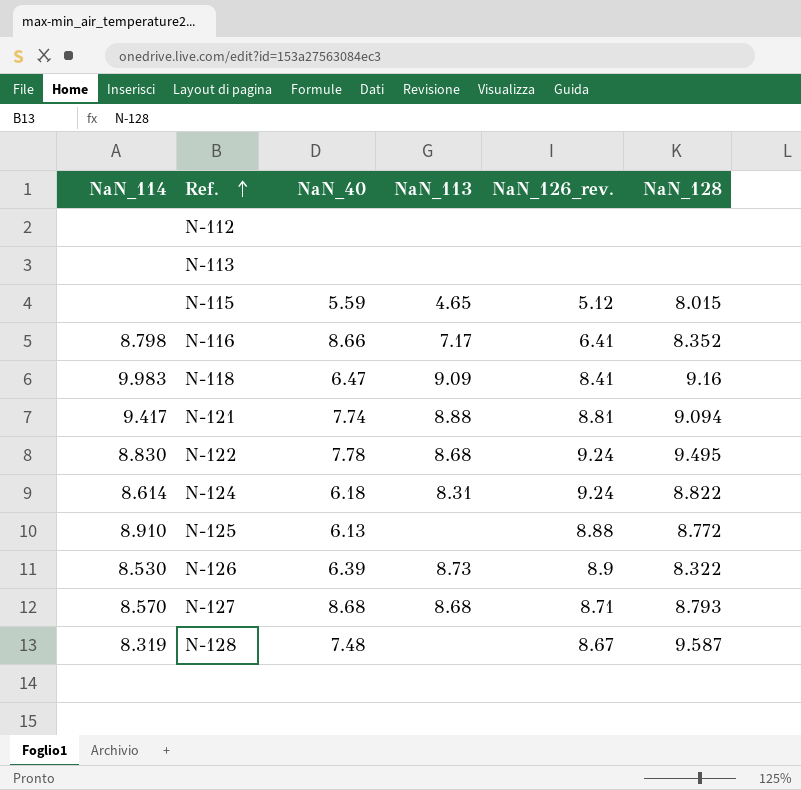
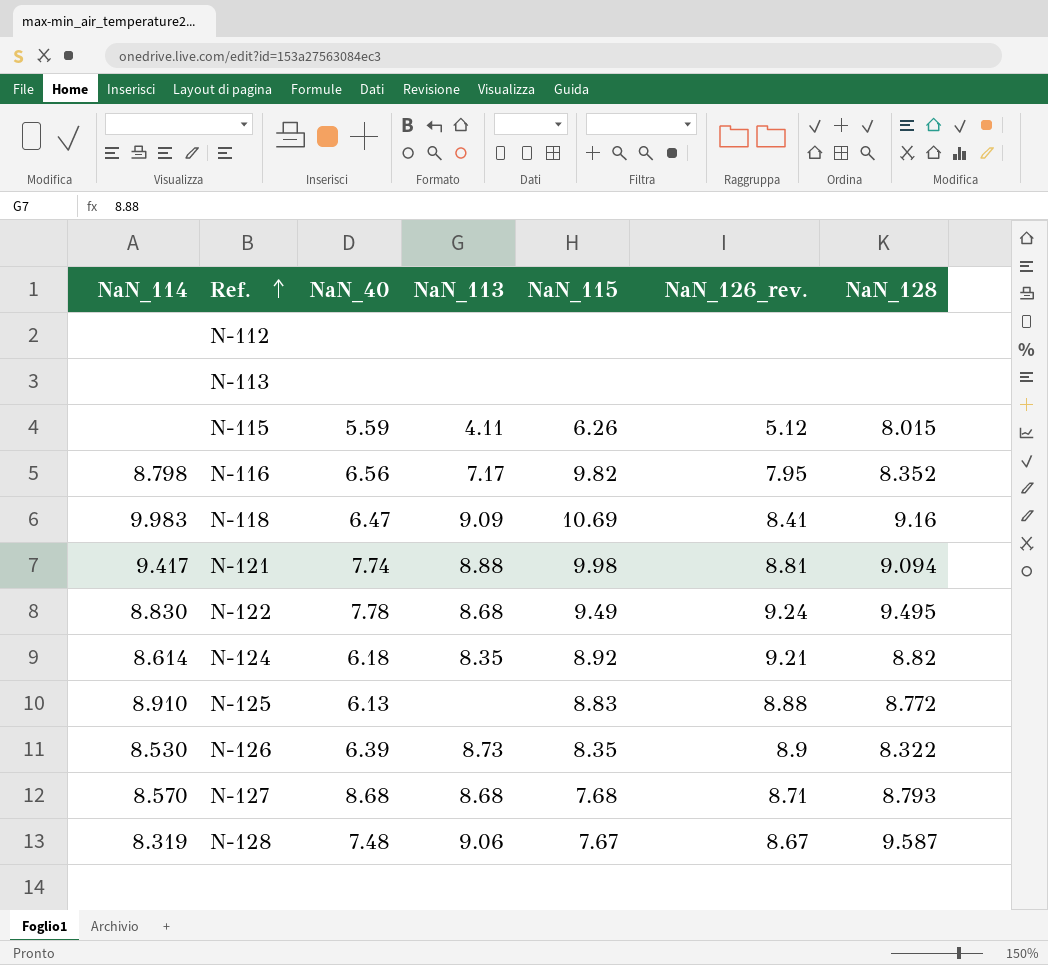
column NaN_115 | position: none -> 5
N-115 | NaN_113: 4.65 -> 4.11
N-116 | NaN_40: 8.66 -> 6.56
N-116 | NaN_126_rev.: 6.41 -> 7.95
N-124 | NaN_113: 8.31 -> 8.35
N-124 | NaN_126_rev.: 9.24 -> 9.21
N-124 | NaN_128: 8.822 -> 8.82
N-128 | NaN_113: none -> 9.06

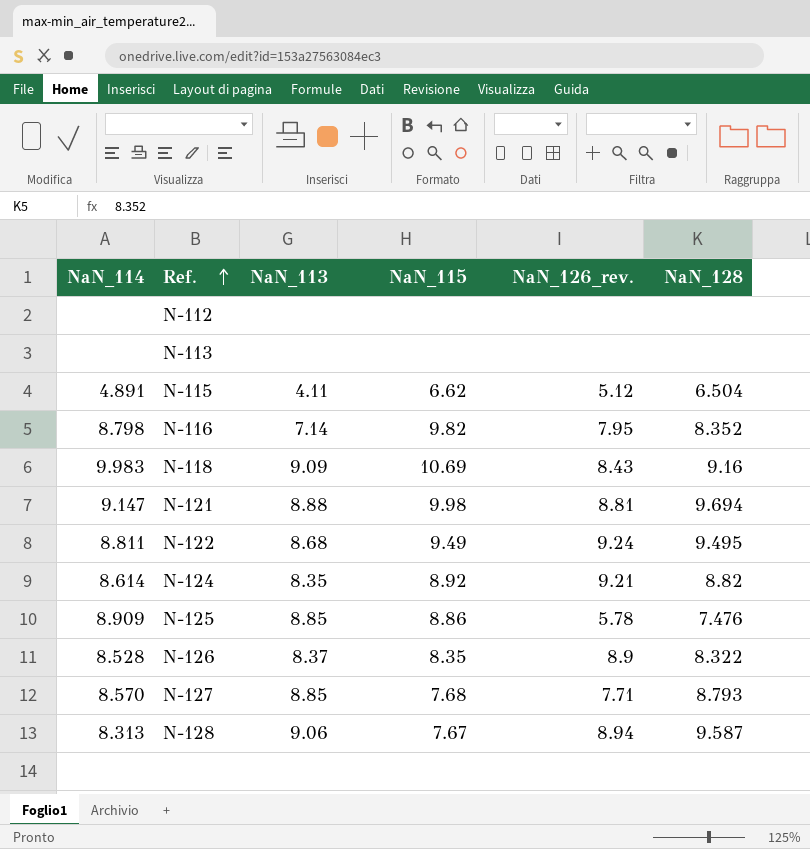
column NaN_40 | position: 3 -> none
N-115 | NaN_114: none -> 4.891
N-115 | NaN_115: 6.26 -> 6.62
N-115 | NaN_128: 8.015 -> 6.504
N-116 | NaN_113: 7.17 -> 7.14
N-118 | NaN_126_rev.: 8.41 -> 8.43
N-121 | NaN_114: 9.417 -> 9.147
N-121 | NaN_128: 9.094 -> 9.694
N-122 | NaN_114: 8.830 -> 8.811
N-125 | NaN_114: 8.910 -> 8.909
N-125 | NaN_113: none -> 8.85
N-125 | NaN_115: 8.83 -> 8.86
N-125 | NaN_126_rev.: 8.88 -> 5.78
N-125 | NaN_128: 8.772 -> 7.476
N-126 | NaN_114: 8.530 -> 8.528
N-126 | NaN_113: 8.73 -> 8.37
N-127 | NaN_113: 8.68 -> 8.85
N-127 | NaN_126_rev.: 8.71 -> 7.71
N-128 | NaN_114: 8.319 -> 8.313
N-128 | NaN_126_rev.: 8.67 -> 8.94

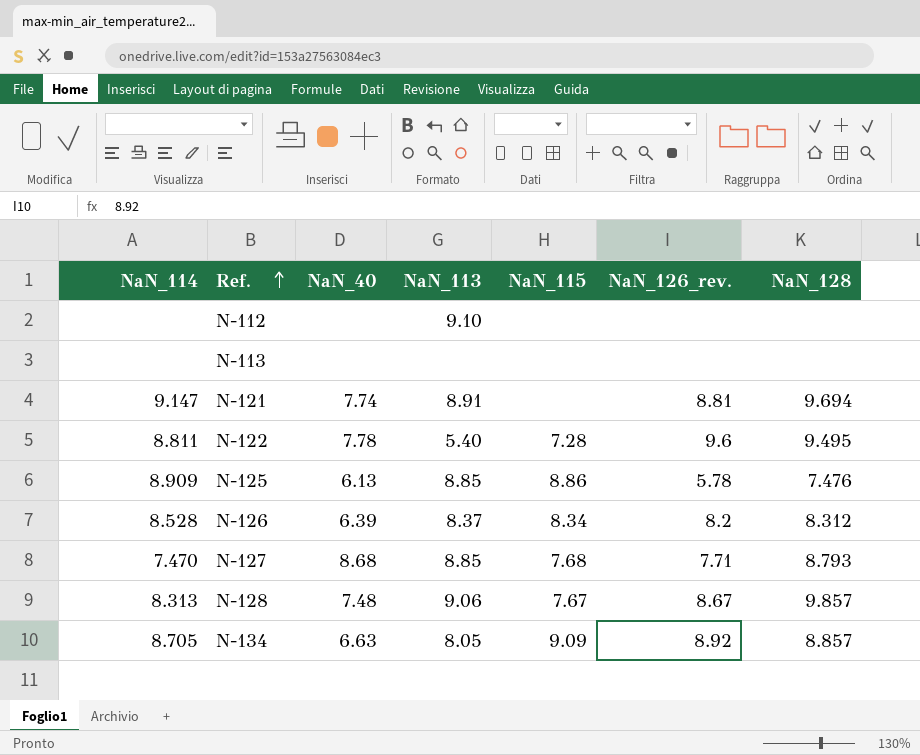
column NaN_40 | position: none -> 3
row N-115: 4.891 | 4.11 | 6.62 | 5.12 | 6.504 -> none
row N-116: 8.798 | 7.14 | 9.82 | 7.95 | 8.352 -> none
row N-118: 9.983 | 9.09 | 10.69 | 8.43 | 9.16 -> none
row N-124: 8.614 | 8.35 | 8.92 | 9.21 | 8.82 -> none
N-112 | NaN_113: none -> 9.10
N-121 | NaN_113: 8.88 -> 8.91
N-121 | NaN_115: 9.98 -> none
N-122 | NaN_113: 8.68 -> 5.40
N-122 | NaN_115: 9.49 -> 7.28
N-122 | NaN_126_rev.: 9.24 -> 9.6
N-126 | NaN_115: 8.35 -> 8.34
N-126 | NaN_126_rev.: 8.9 -> 8.2
N-126 | NaN_128: 8.322 -> 8.312
N-127 | NaN_114: 8.570 -> 7.470
N-128 | NaN_126_rev.: 8.94 -> 8.67
N-128 | NaN_128: 9.587 -> 9.857
row N-134: none -> 8.705 | 6.63 | 8.05 | 9.09 | 8.92 | 8.857

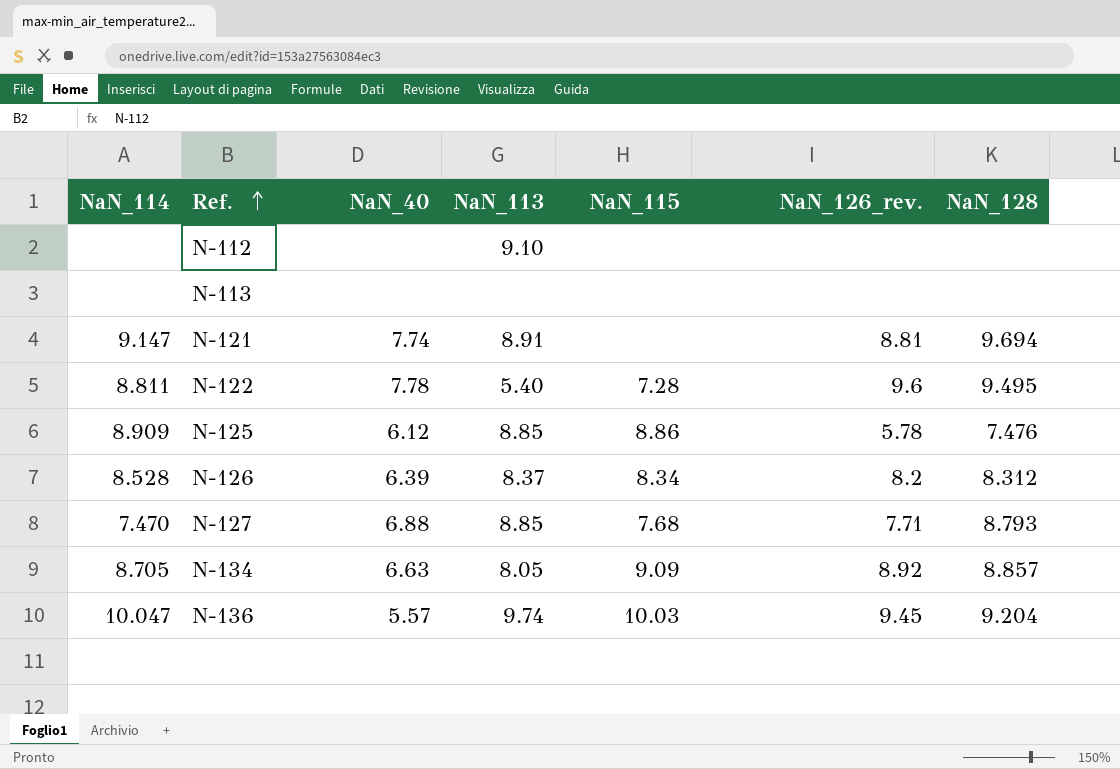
row N-128: 8.313 | 7.48 | 9.06 | 7.67 | 8.67 | 9.857 -> none
N-125 | NaN_40: 6.13 -> 6.12
N-127 | NaN_40: 8.68 -> 6.88
row N-136: none -> 10.047 | 5.57 | 9.74 | 10.03 | 9.45 | 9.204

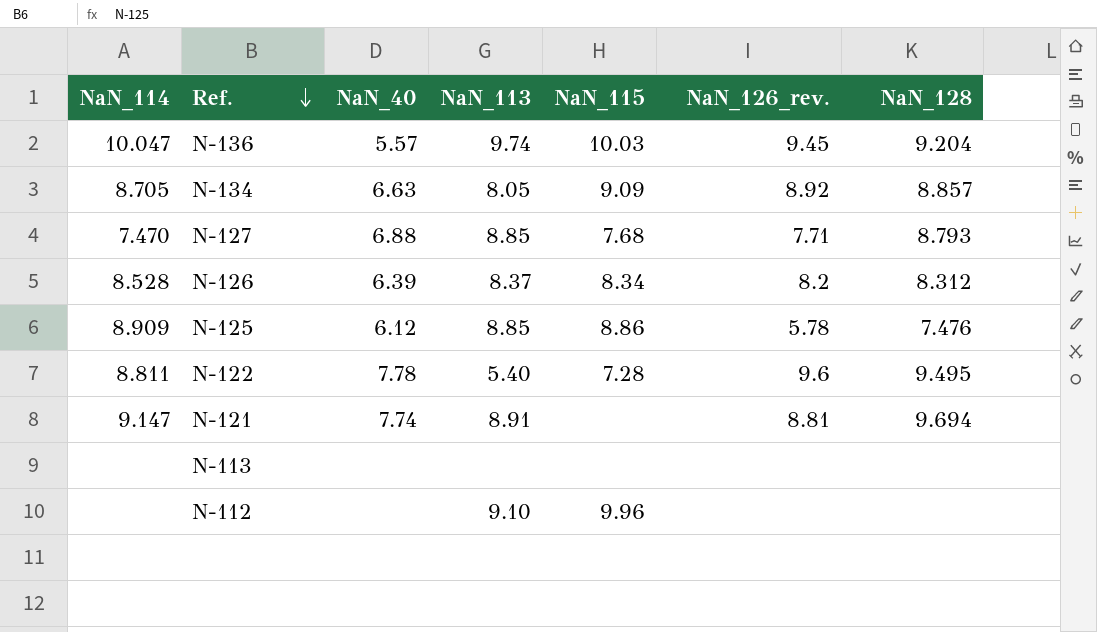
row order: Ref. ascending -> Ref. descending
N-112 | NaN_115: none -> 9.96

